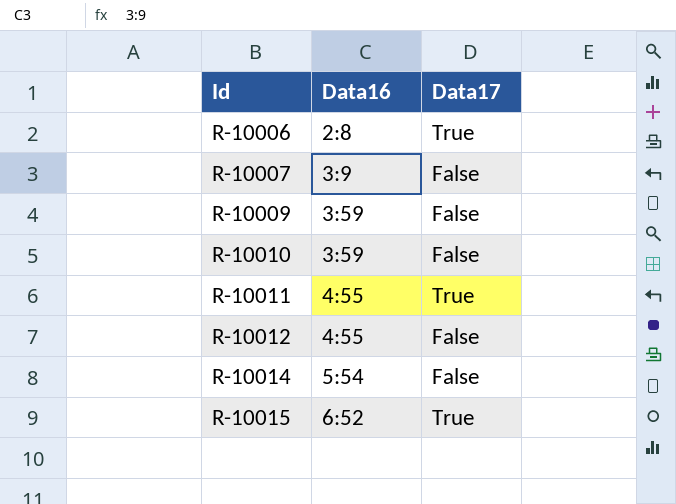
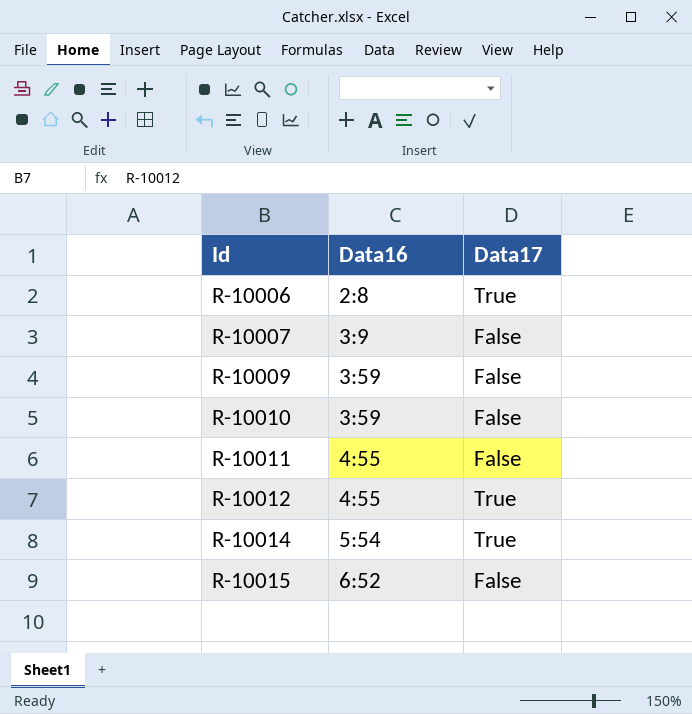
R-10011 | Data17: True -> False
R-10012 | Data17: False -> True
R-10014 | Data17: False -> True
R-10015 | Data17: True -> False

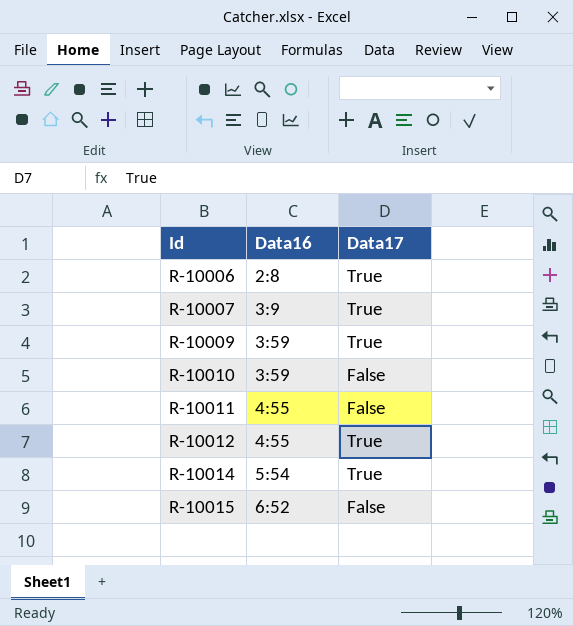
R-10007 | Data17: False -> True
R-10009 | Data17: False -> True

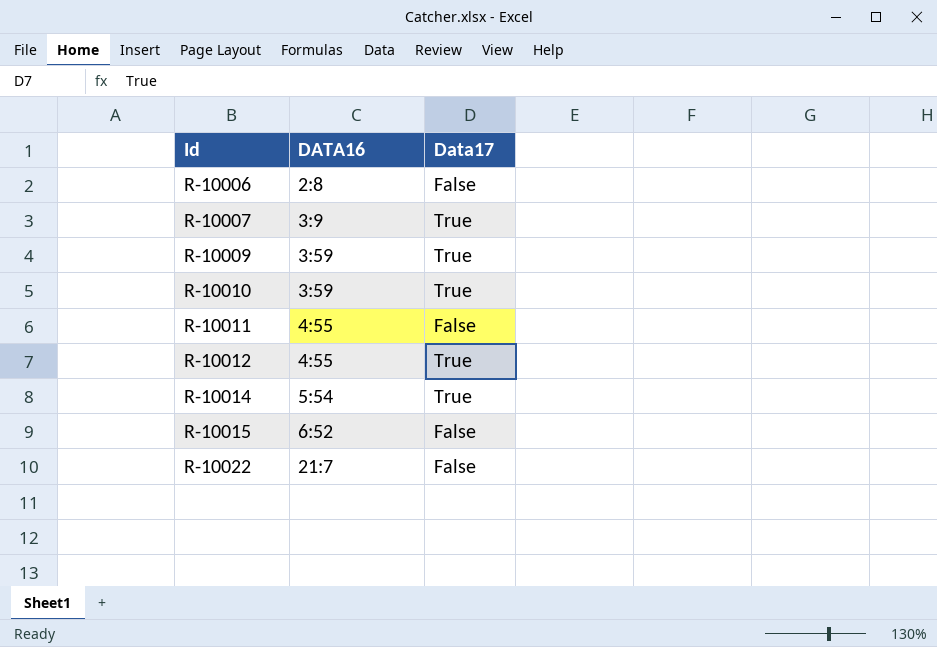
column name: Data16 -> DATA16
R-10006 | Data17: True -> False
R-10010 | Data17: False -> True
row R-10022: none -> 21:7 | False

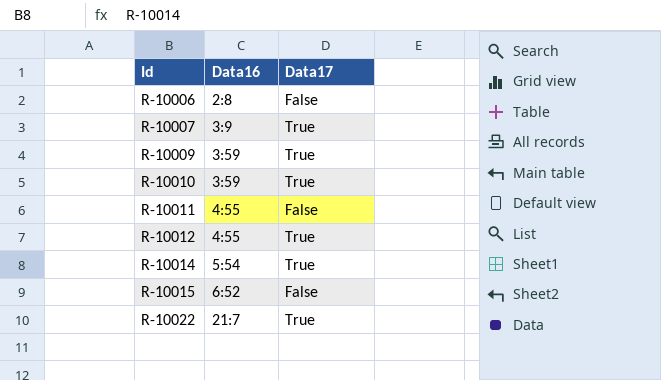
column name: DATA16 -> Data16
R-10022 | Data17: False -> True

